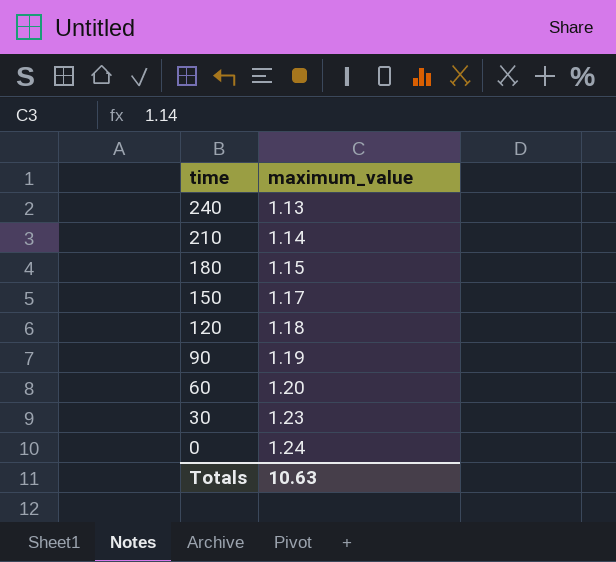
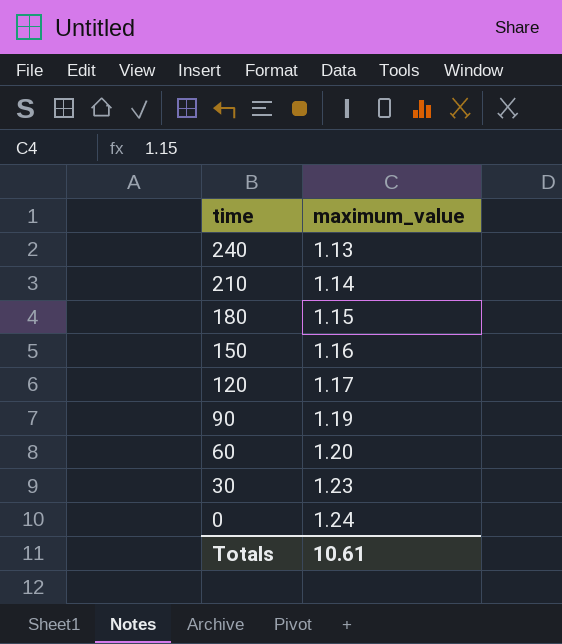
150 | maximum_value: 1.17 -> 1.16
120 | maximum_value: 1.18 -> 1.17
Totals | maximum_value: 10.63 -> 10.61

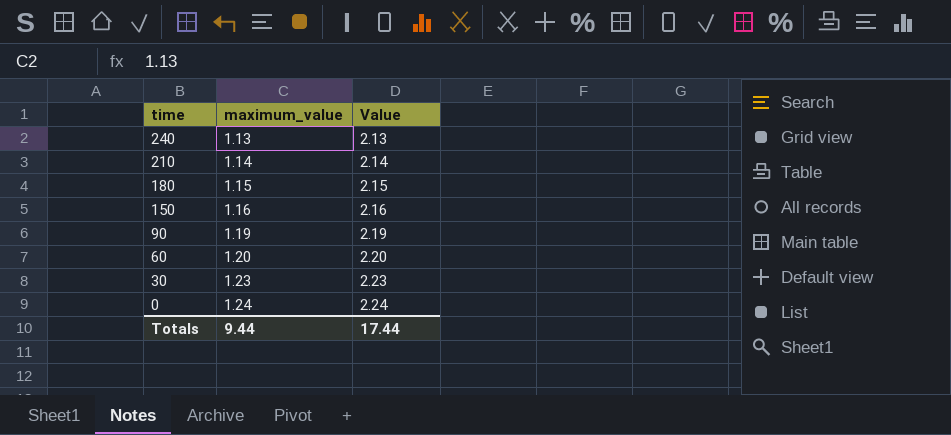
column Value | formula: none -> [maximum_value] + 1
row 120: 1.17 -> none
Totals | maximum_value: 10.61 -> 9.44

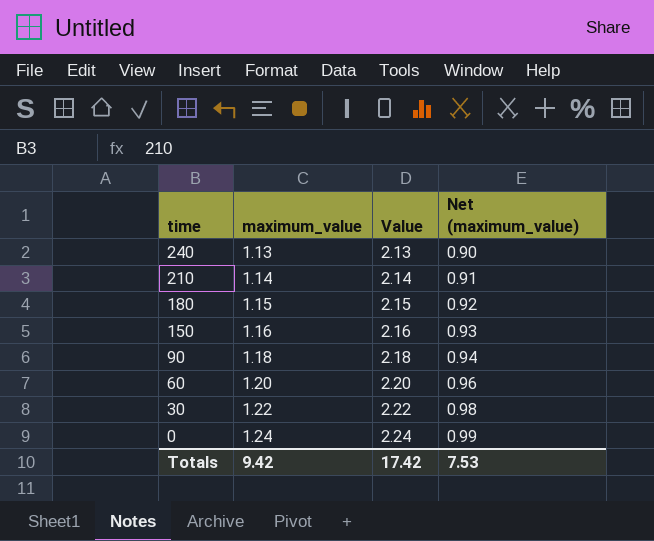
column Net (maximum_value) | formula: none -> [maximum_value] * 0.8
90 | maximum_value: 1.19 -> 1.18
90 | Value: 2.19 -> 2.18
30 | maximum_value: 1.23 -> 1.22
30 | Value: 2.23 -> 2.22
Totals | maximum_value: 9.44 -> 9.42
Totals | Value: 17.44 -> 17.42

